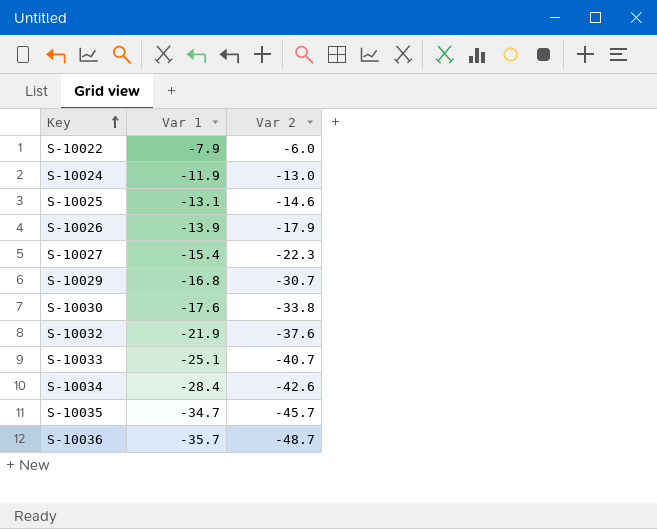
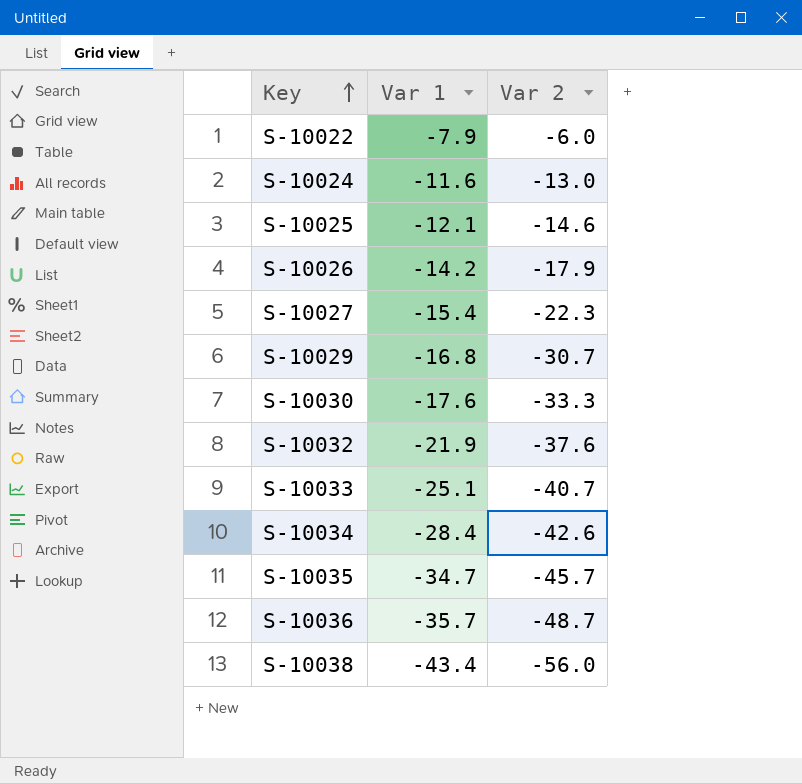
S-10024 | Var 1: -11.9 -> -11.6
S-10025 | Var 1: -13.1 -> -12.1
S-10026 | Var 1: -13.9 -> -14.2
S-10030 | Var 2: -33.8 -> -33.3
row S-10038: none -> -43.4 | -56.0

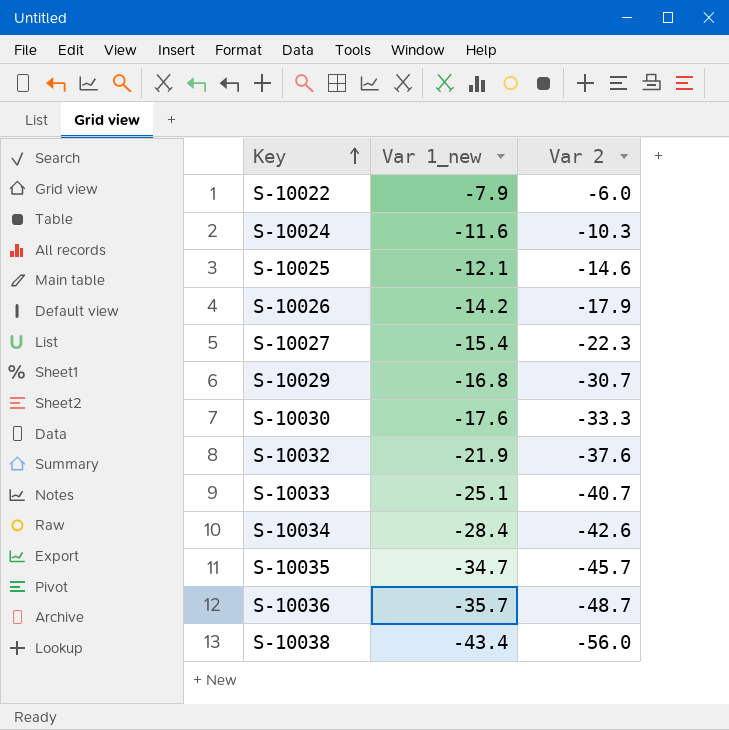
column name: Var 1 -> Var 1_new
S-10024 | Var 2: -13.0 -> -10.3

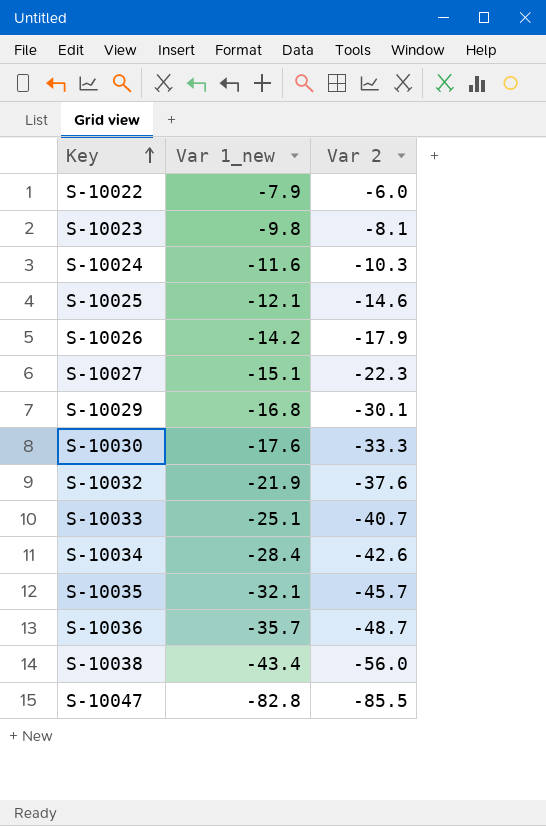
row S-10023: none -> -9.8 | -8.1
S-10027 | Var 1_new: -15.4 -> -15.1
S-10029 | Var 2: -30.7 -> -30.1
S-10035 | Var 1_new: -34.7 -> -32.1
row S-10047: none -> -82.8 | -85.5

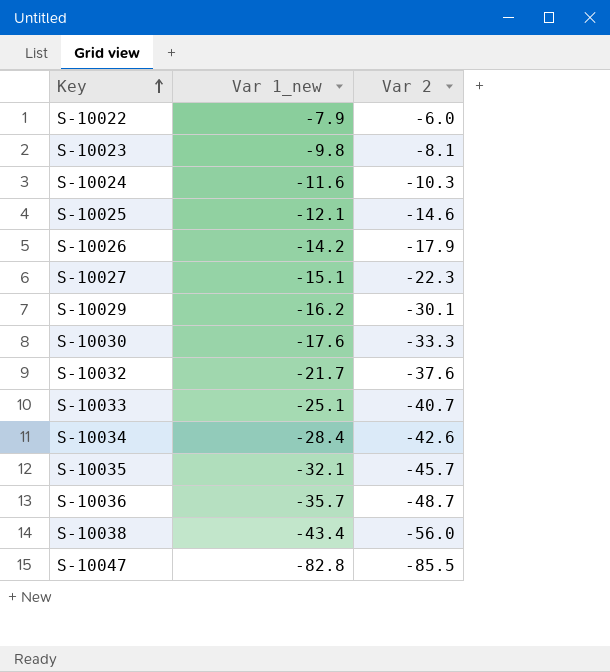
S-10029 | Var 1_new: -16.8 -> -16.2
S-10032 | Var 1_new: -21.9 -> -21.7

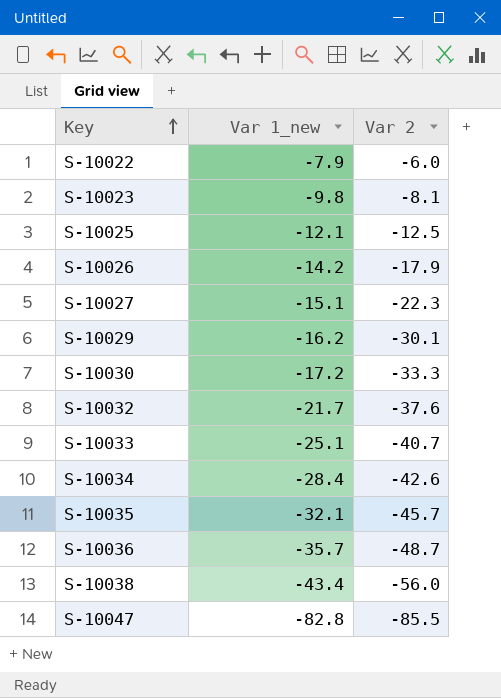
row S-10024: -11.6 | -10.3 -> none
S-10025 | Var 2: -14.6 -> -12.5
S-10030 | Var 1_new: -17.6 -> -17.2

